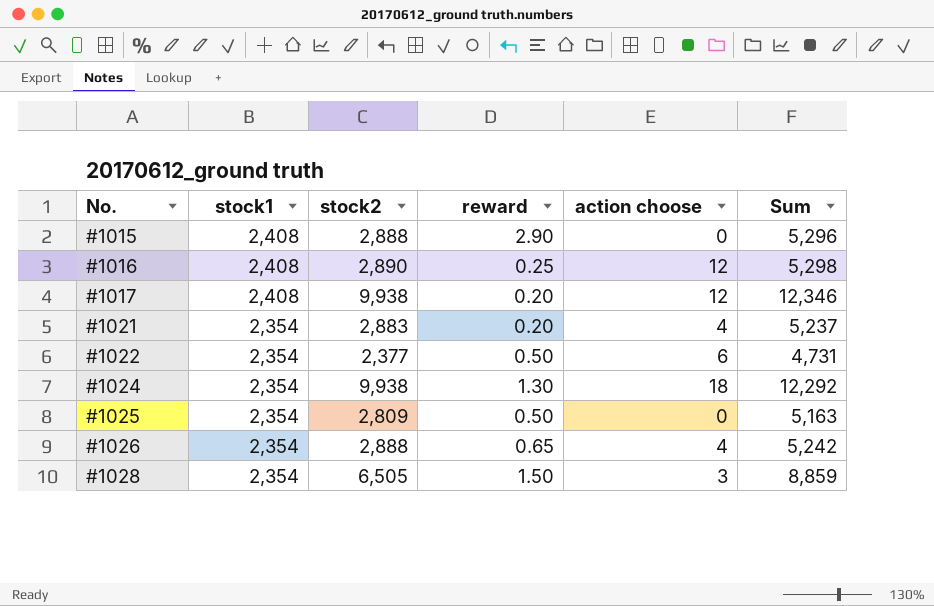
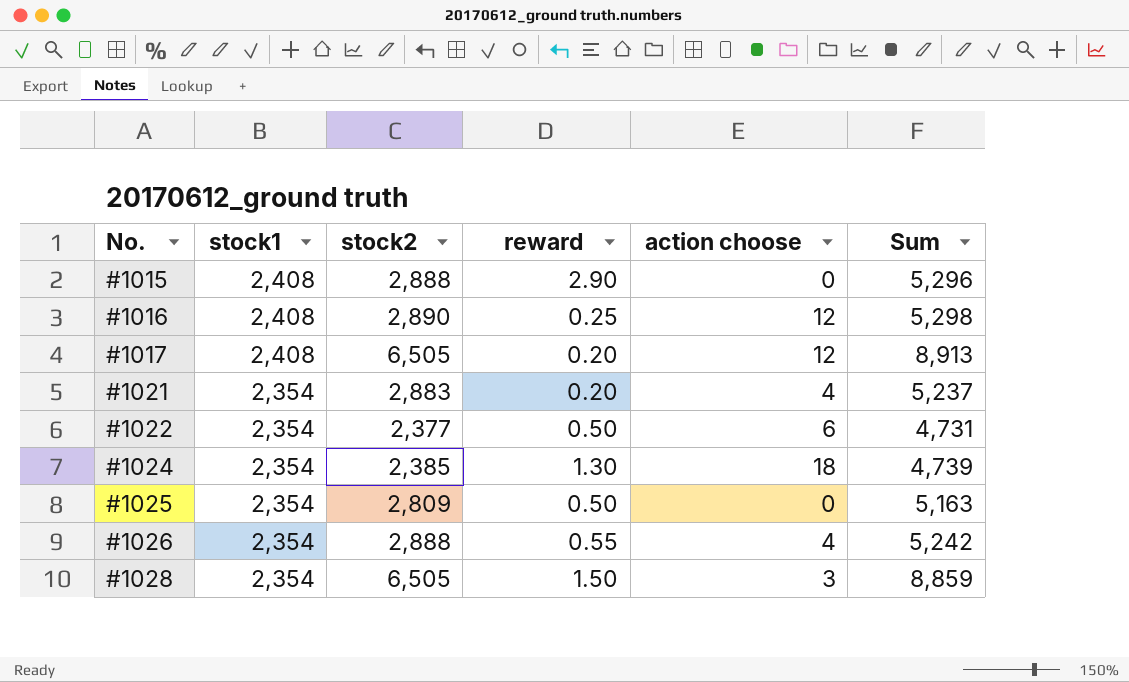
#1017 | stock2: 9,938 -> 6,505
#1017 | Sum: 12,346 -> 8,913
#1024 | stock2: 9,938 -> 2,385
#1024 | Sum: 12,292 -> 4,739
#1026 | reward: 0.65 -> 0.55

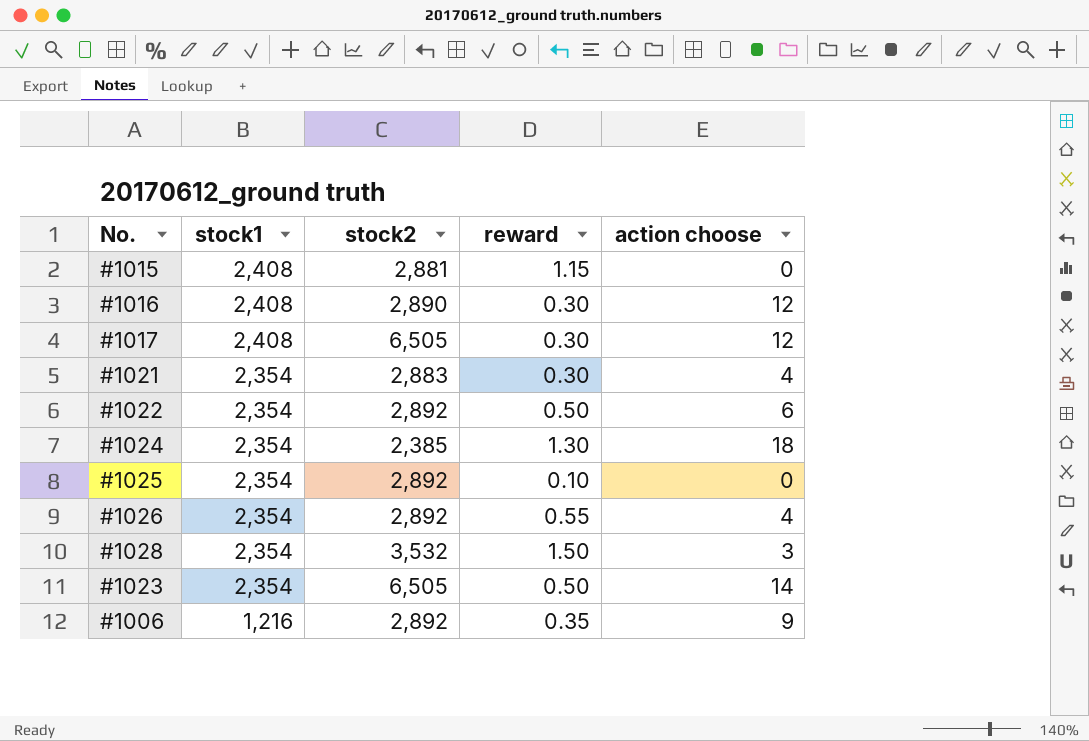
column Sum | formula: [stock1] + [stock2] -> none
#1015 | stock2: 2,888 -> 2,881
#1015 | reward: 2.90 -> 1.15
#1016 | reward: 0.25 -> 0.30
#1017 | reward: 0.20 -> 0.30
#1021 | reward: 0.20 -> 0.30
#1022 | stock2: 2,377 -> 2,892
#1025 | stock2: 2,809 -> 2,892
#1025 | reward: 0.50 -> 0.10
#1026 | stock2: 2,888 -> 2,892
#1028 | stock2: 6,505 -> 3,532
row #1023: none -> 2,354 | 6,505 | 0.50 | 14
row #1006: none -> 1,216 | 2,892 | 0.35 | 9

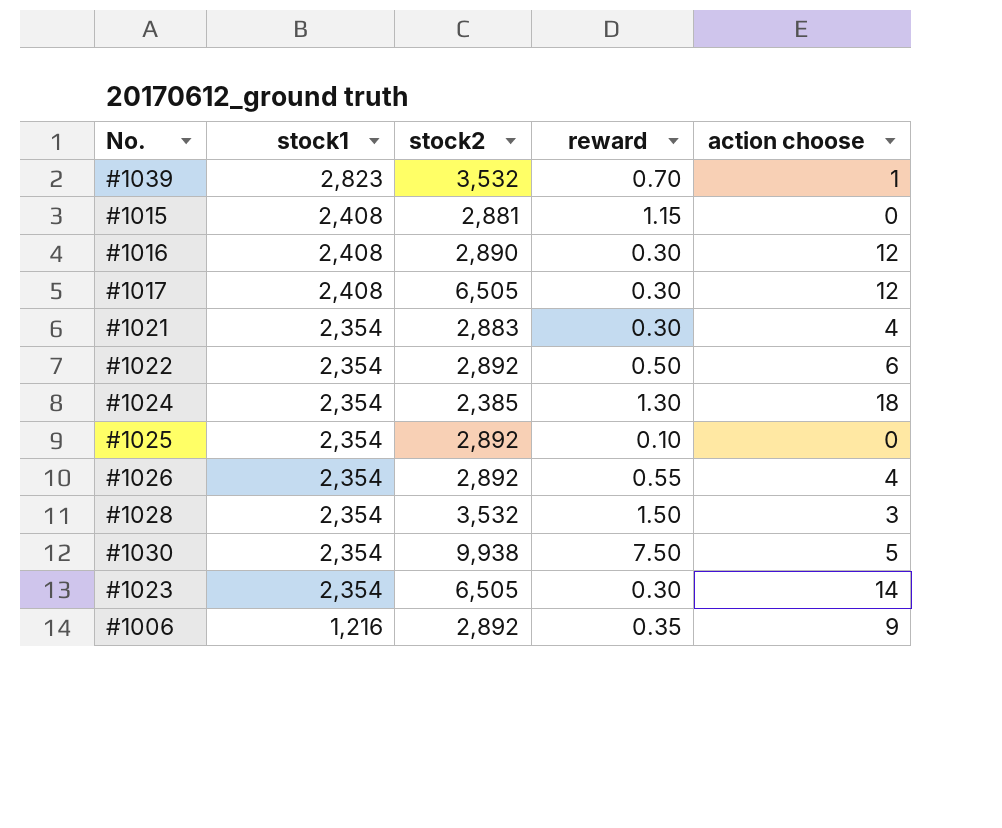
row #1039: none -> 2,823 | 3,532 | 0.70 | 1
row #1030: none -> 2,354 | 9,938 | 7.50 | 5
#1023 | reward: 0.50 -> 0.30

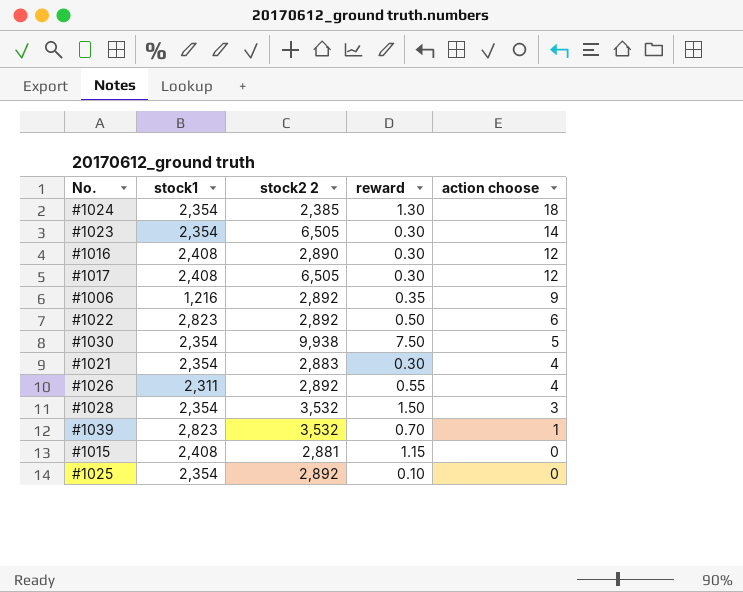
row order: stock1 descending -> action choose descending
column name: stock2 -> stock2 2
#1022 | stock1: 2,354 -> 2,823
#1026 | stock1: 2,354 -> 2,311

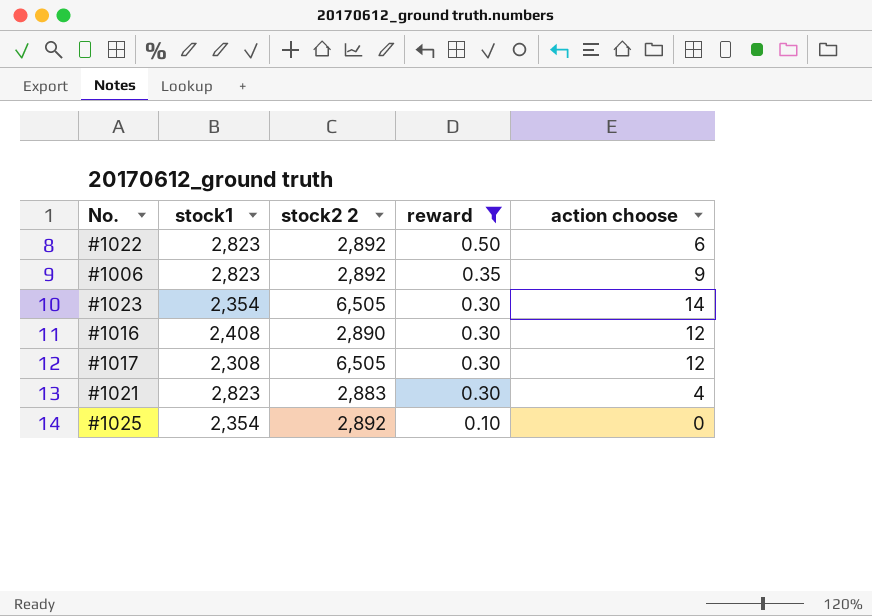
filter: none -> reward <= 0.50
row order: action choose descending -> reward descending
#1006 | stock1: 1,216 -> 2,823
#1017 | stock1: 2,408 -> 2,308
#1021 | stock1: 2,354 -> 2,823

